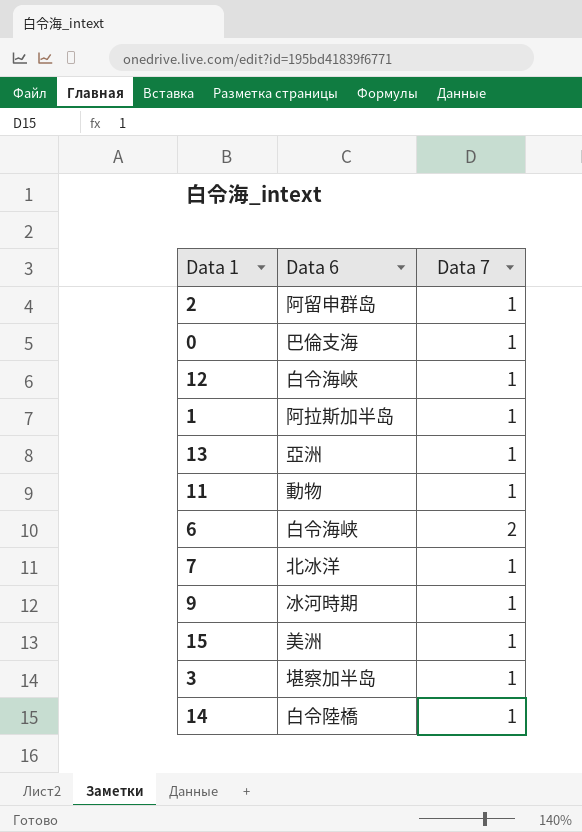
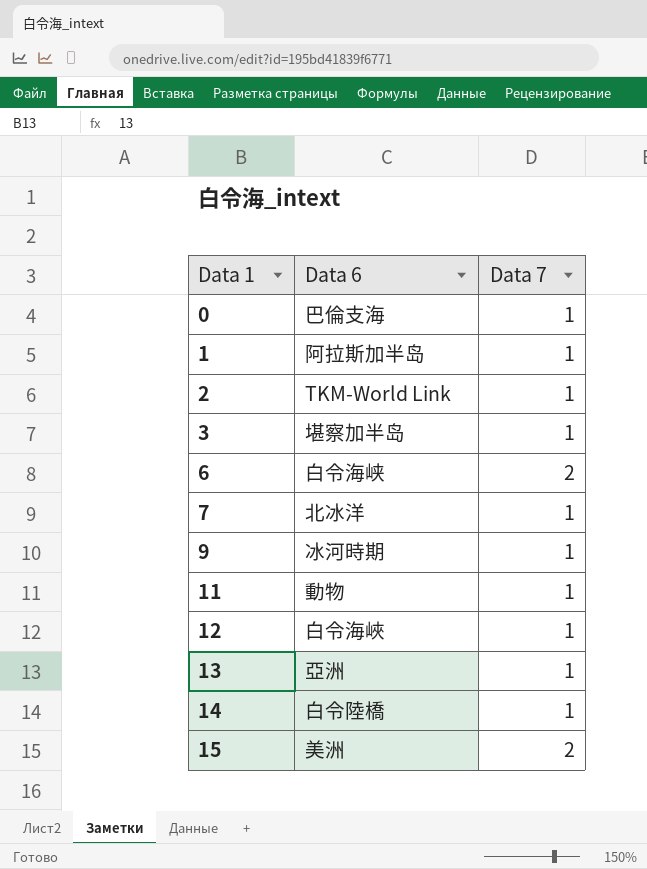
row order: none -> Data 1 ascending
2 | Data 6: 阿留申群岛 -> TKM-World Link
15 | Data 7: 1 -> 2

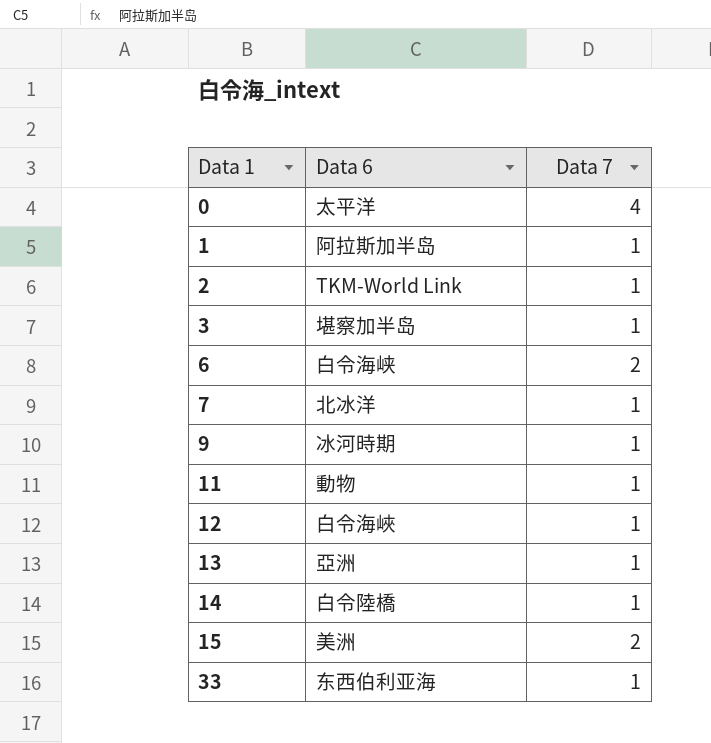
0 | Data 6: 巴倫支海 -> 太平洋
0 | Data 7: 1 -> 4
row 33: none -> 东西伯利亚海 | 1

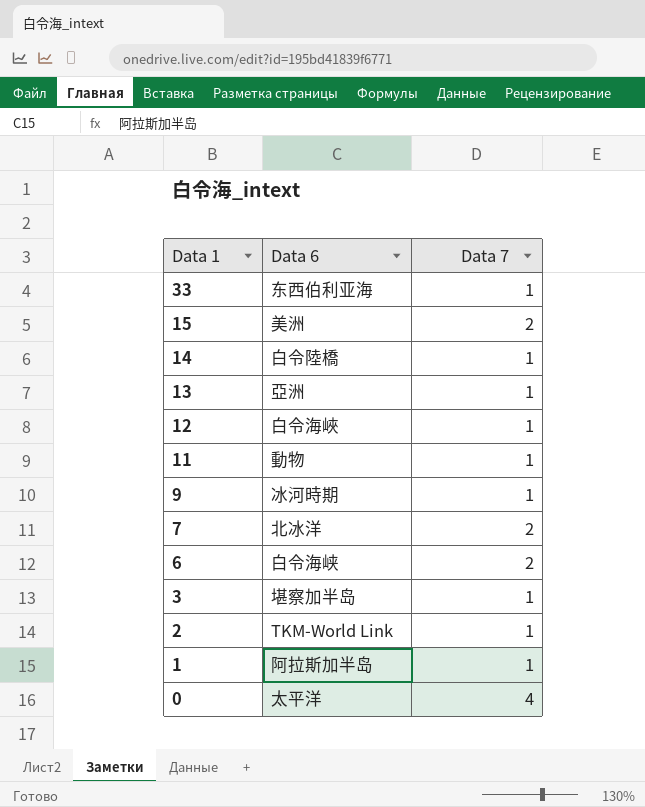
row order: Data 1 ascending -> Data 1 descending
7 | Data 7: 1 -> 2

